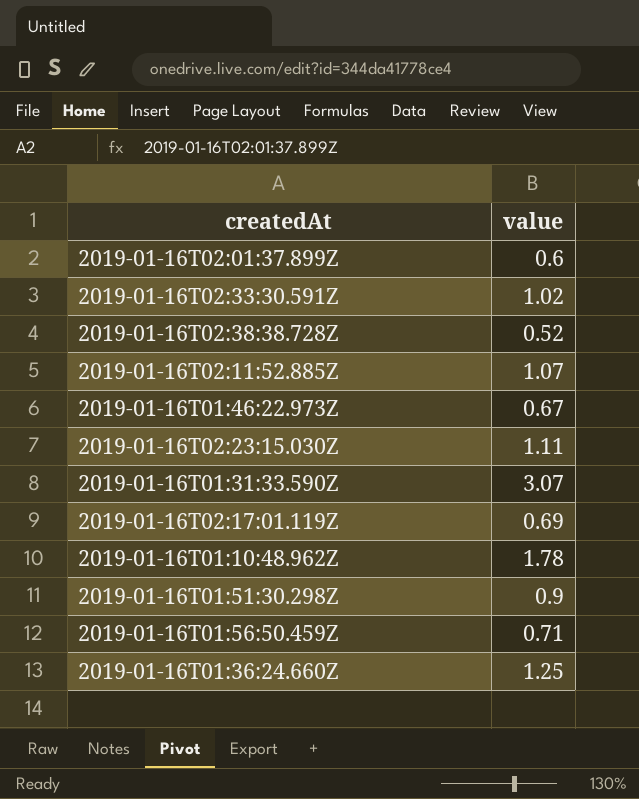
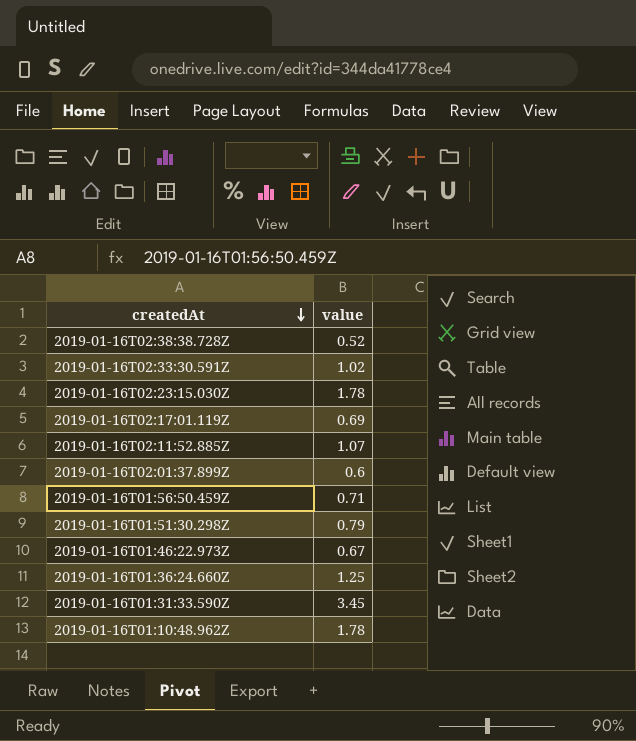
row order: none -> createdAt descending
2019-01-16T02:23:15.030Z | value: 1.11 -> 1.78
2019-01-16T01:51:30.298Z | value: 0.9 -> 0.79
2019-01-16T01:31:33.590Z | value: 3.07 -> 3.45

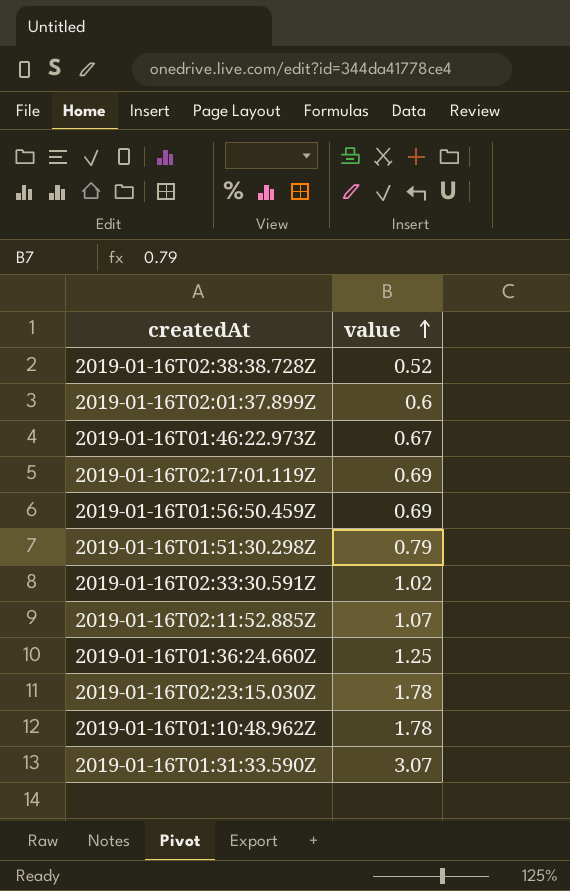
row order: createdAt descending -> value ascending
2019-01-16T01:56:50.459Z | value: 0.71 -> 0.69
2019-01-16T01:31:33.590Z | value: 3.45 -> 3.07

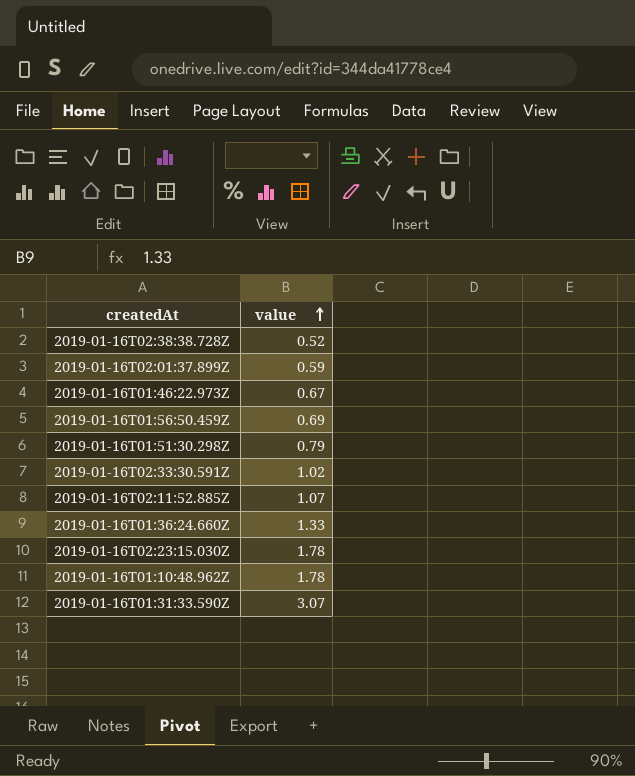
row 2019-01-16T02:17:01.119Z: 0.69 -> none
2019-01-16T02:01:37.899Z | value: 0.6 -> 0.59
2019-01-16T01:36:24.660Z | value: 1.25 -> 1.33

